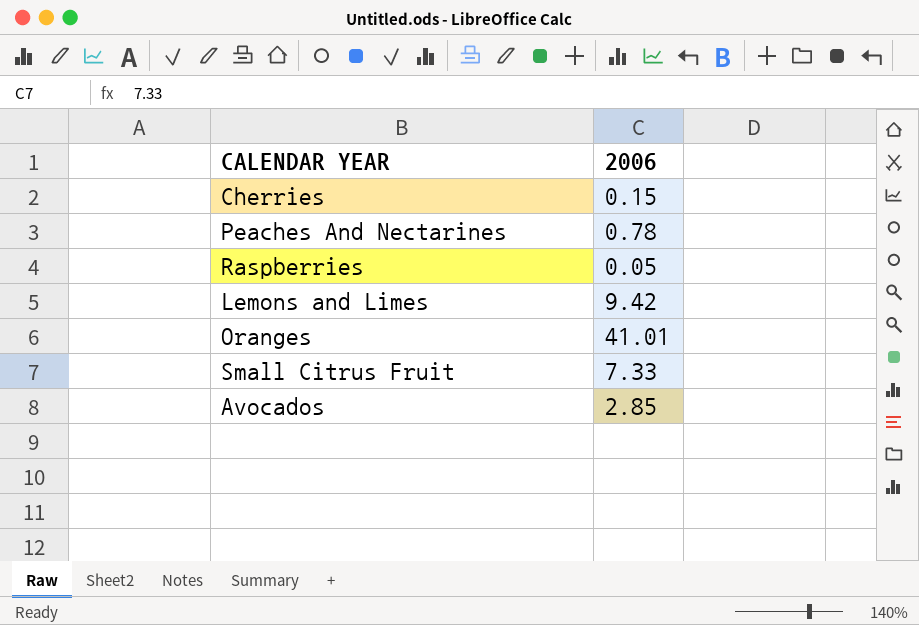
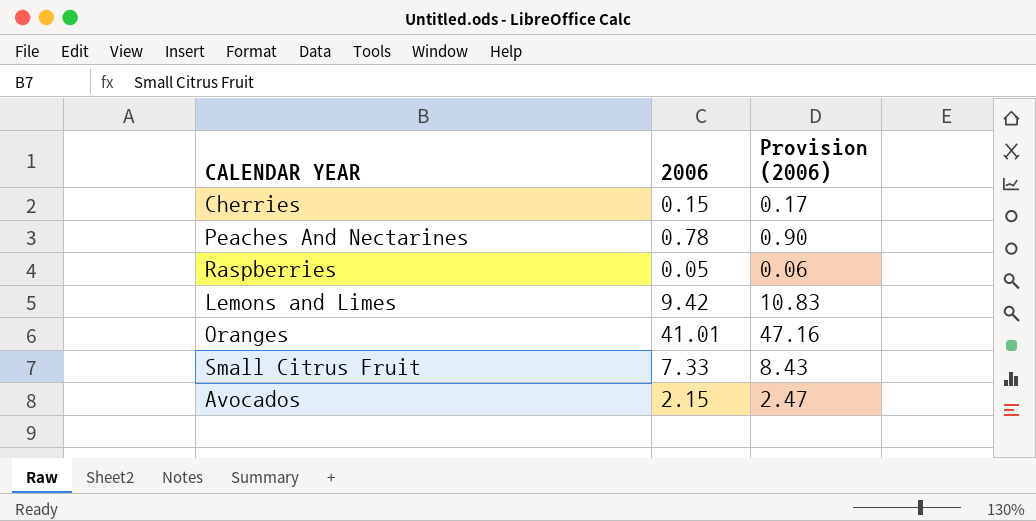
column Provision (2006) | formula: none -> [2006] * 1.15
Avocados | 2006: 2.85 -> 2.15

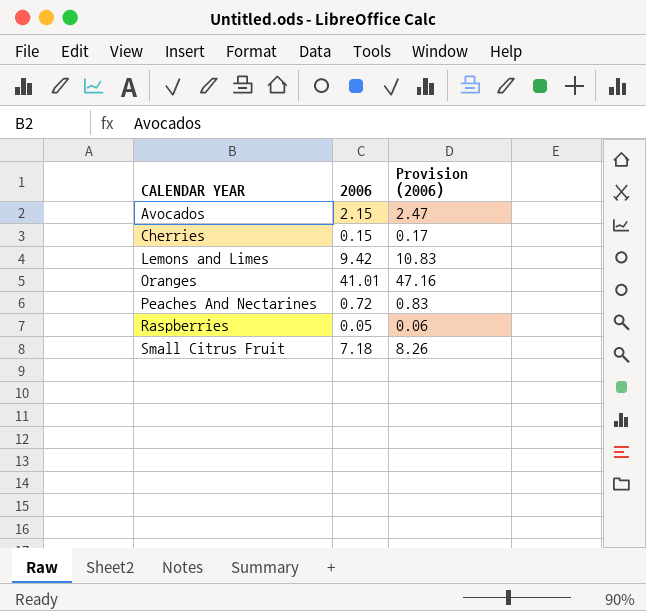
row order: none -> CALENDAR YEAR ascending
Peaches And Nectarines | 2006: 0.78 -> 0.72
Peaches And Nectarines | Provision (2006): 0.90 -> 0.83
Small Citrus Fruit | 2006: 7.33 -> 7.18
Small Citrus Fruit | Provision (2006): 8.43 -> 8.26

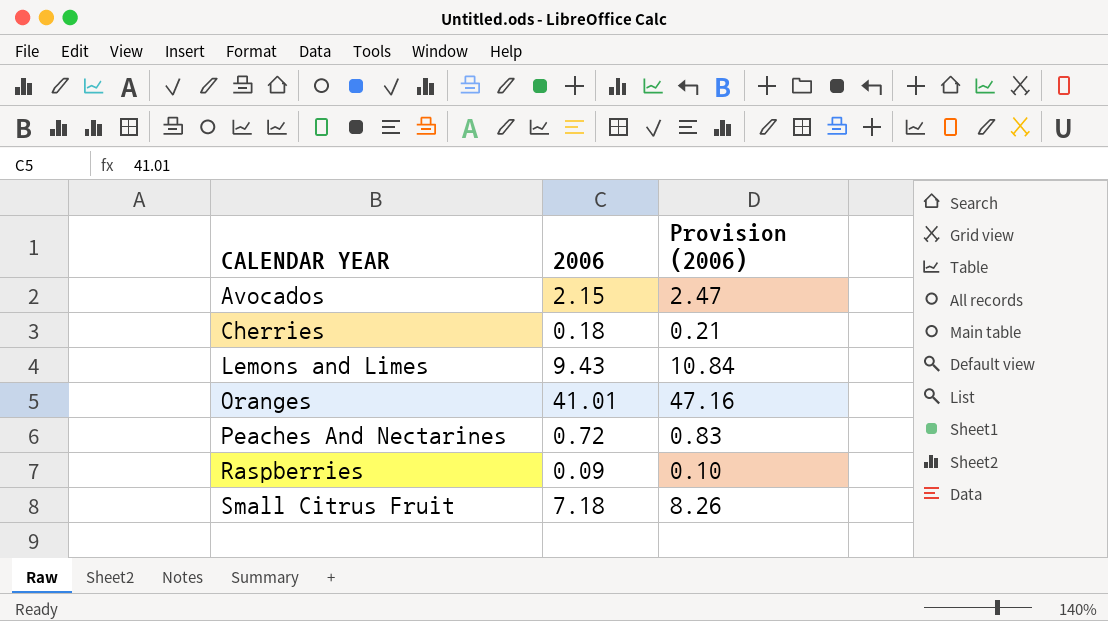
Cherries | 2006: 0.15 -> 0.18
Cherries | Provision (2006): 0.17 -> 0.21
Lemons and Limes | 2006: 9.42 -> 9.43
Lemons and Limes | Provision (2006): 10.83 -> 10.84
Raspberries | 2006: 0.05 -> 0.09
Raspberries | Provision (2006): 0.06 -> 0.10

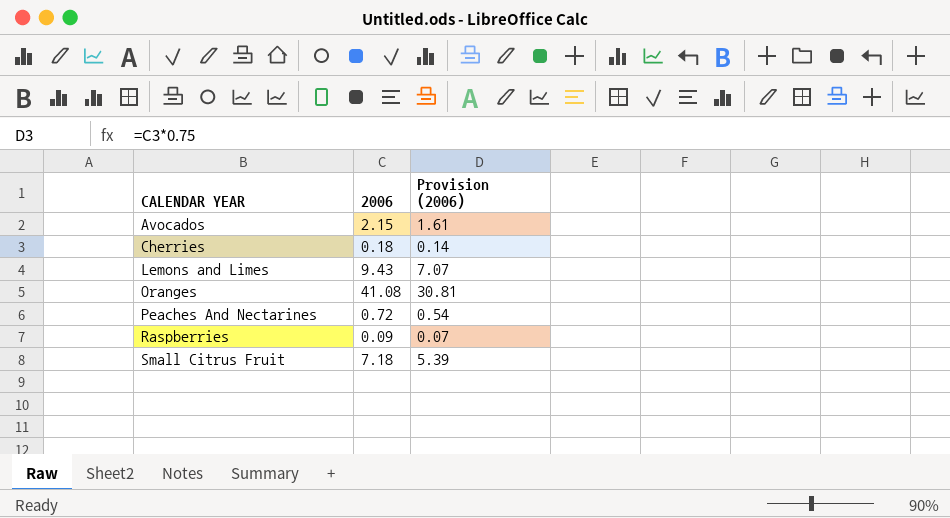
column Provision (2006) | formula: [2006] * 1.15 -> [2006] * 0.75
Oranges | 2006: 41.01 -> 41.08

